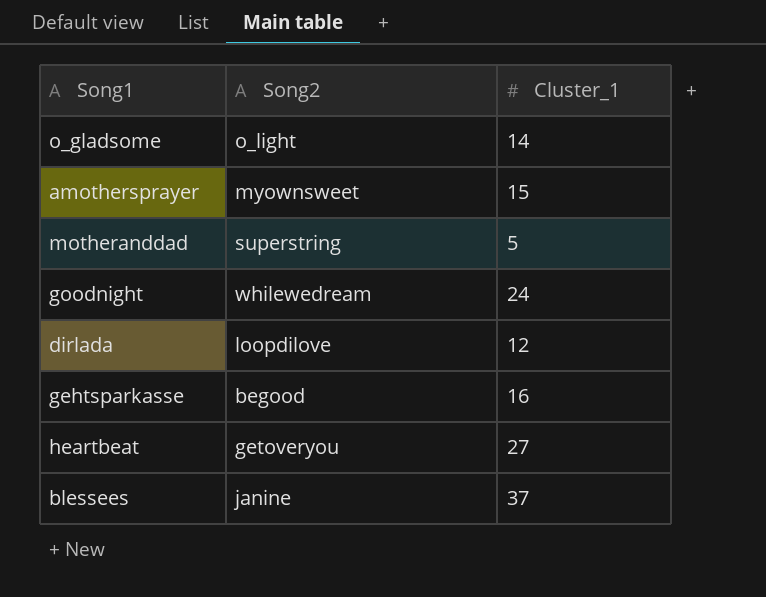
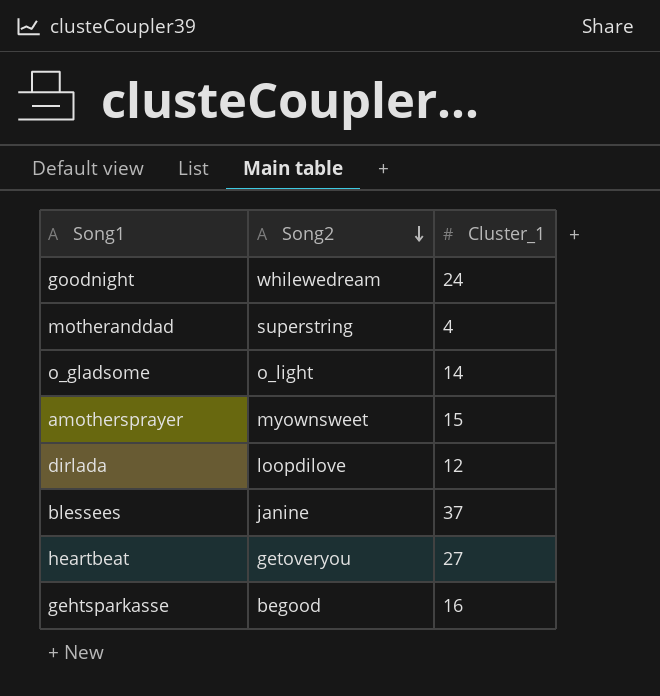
row order: none -> Song2 descending
motheranddad | Cluster_1: 5 -> 4

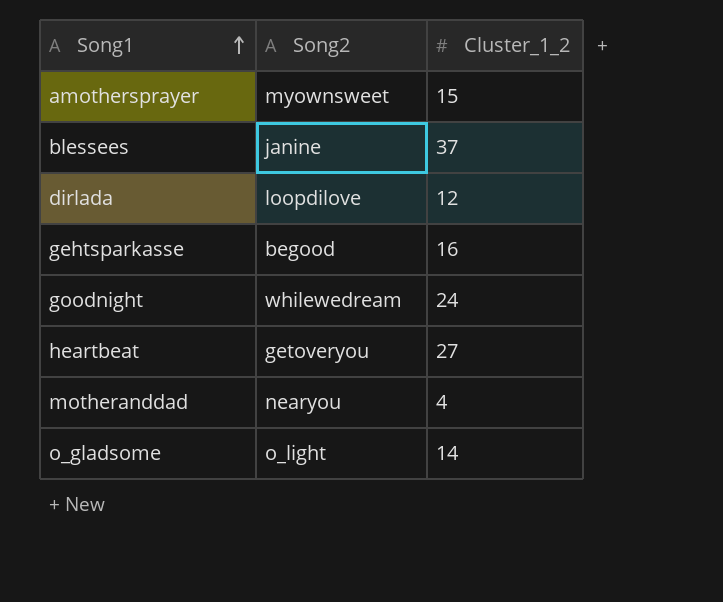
row order: Song2 descending -> Song1 ascending
column name: Cluster_1 -> Cluster_1_2
motheranddad | Song2: superstring -> nearyou

